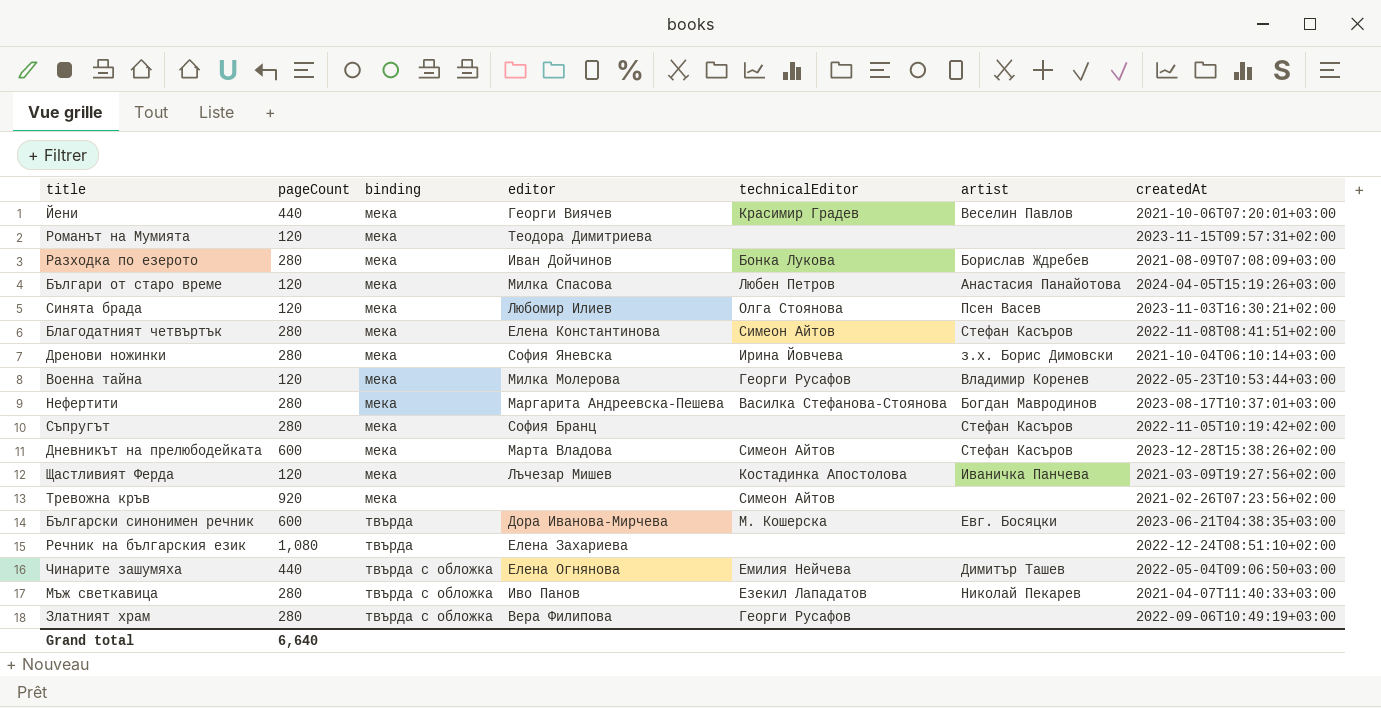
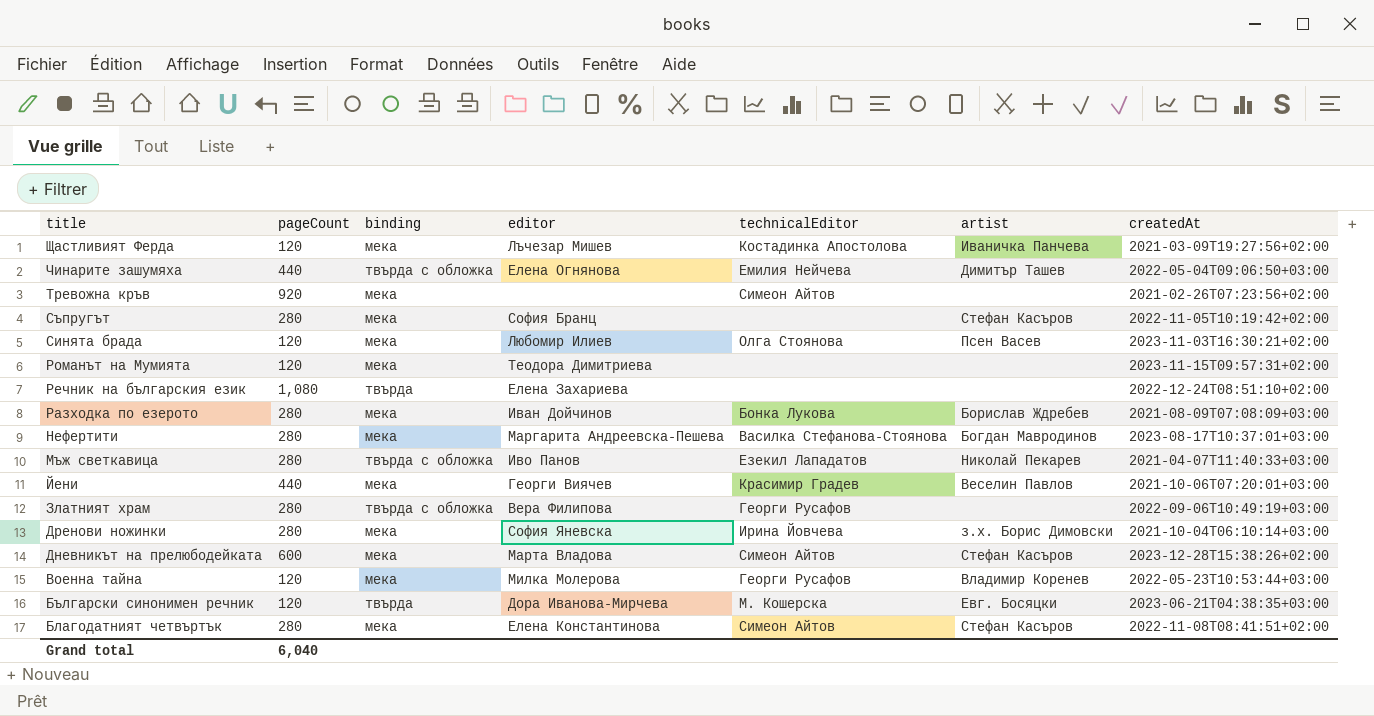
row order: binding ascending -> title descending
row Българи от старо време: 120 | мека | Милка Спасова | Любен Петров | Анастасия Панайотова | 2024-04-05T15:19:26+03:00 -> none
Български синонимен речник | pageCount: 600 -> 120
Grand total | pageCount: 6,640 -> 6,040

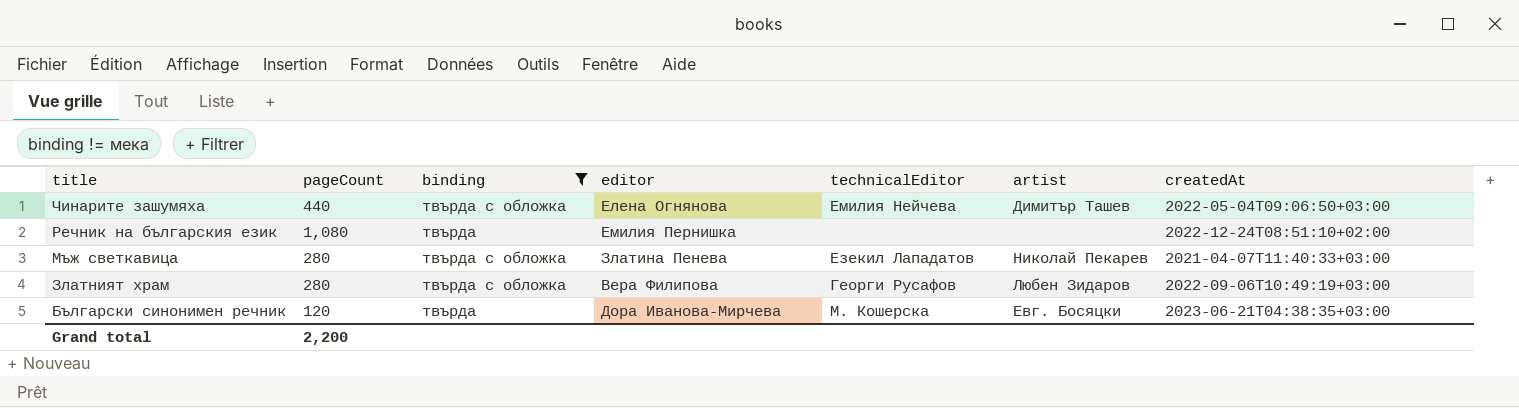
filter: none -> binding != мека
Речник на българския език | editor: Елена Захариева -> Емилия Пернишка
Мъж светкавица | editor: Иво Панов -> Златина Пенева
Златният храм | artist: none -> Любен Зидаров
Grand total | pageCount: 6,040 -> 2,200

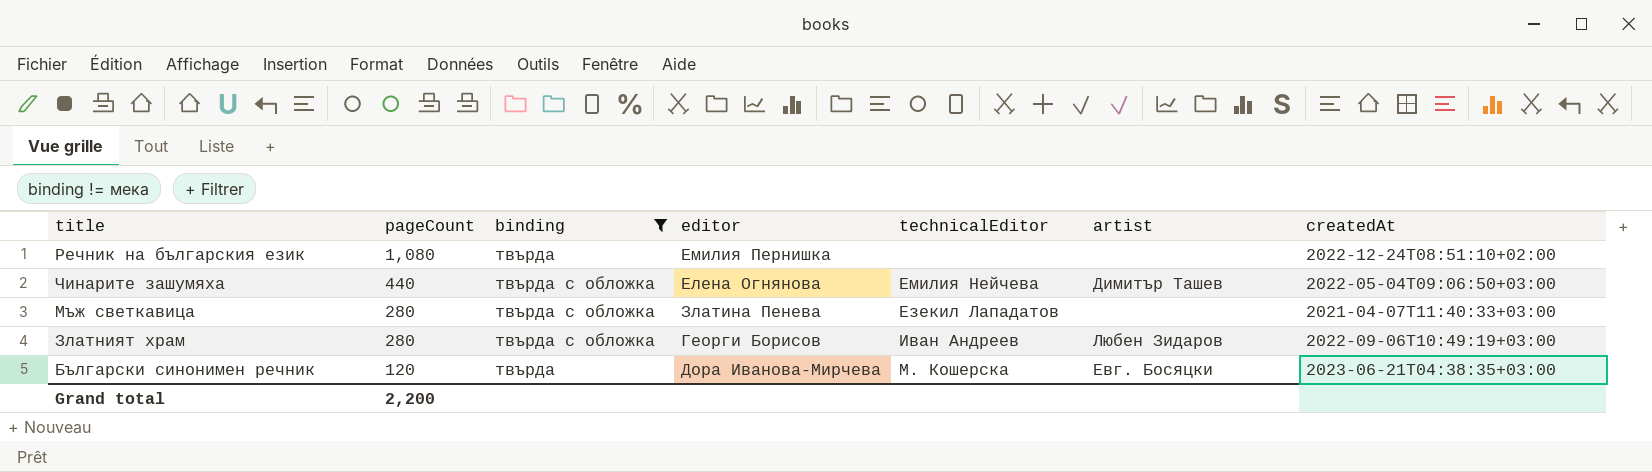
row order: title descending -> pageCount descending
Мъж светкавица | artist: Николай Пекарев -> none
Златният храм | editor: Вера Филипова -> Георги Борисов
Златният храм | technicalEditor: Георги Русафов -> Иван Андреев

